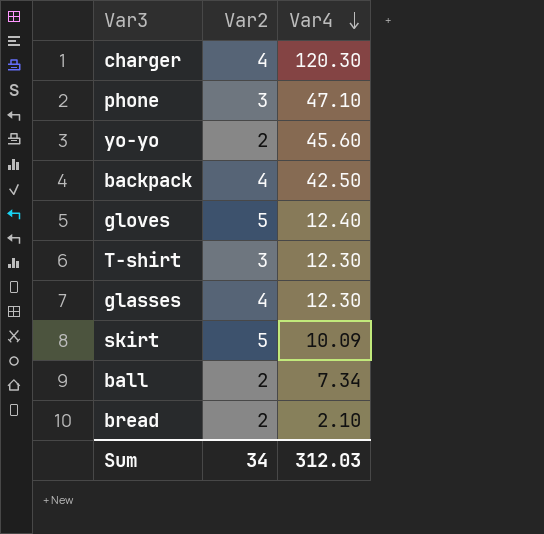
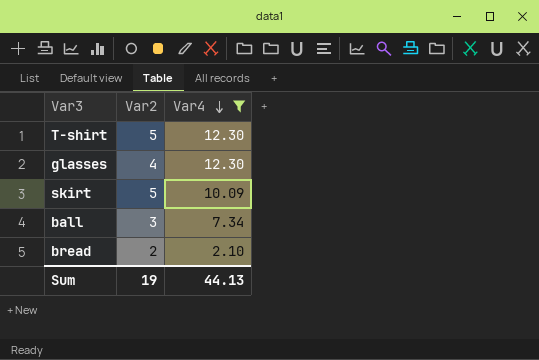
filter: none -> Var4 <= 12.30
T-shirt | Var2: 3 -> 5
ball | Var2: 2 -> 3
Sum | Var2: 34 -> 19
Sum | Var4: 312.03 -> 44.13

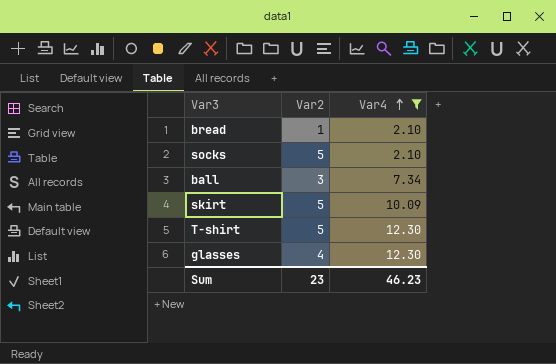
row order: Var4 descending -> Var4 ascending
bread | Var2: 2 -> 1
row socks: none -> 5 | 2.10
Sum | Var2: 19 -> 23
Sum | Var4: 44.13 -> 46.23

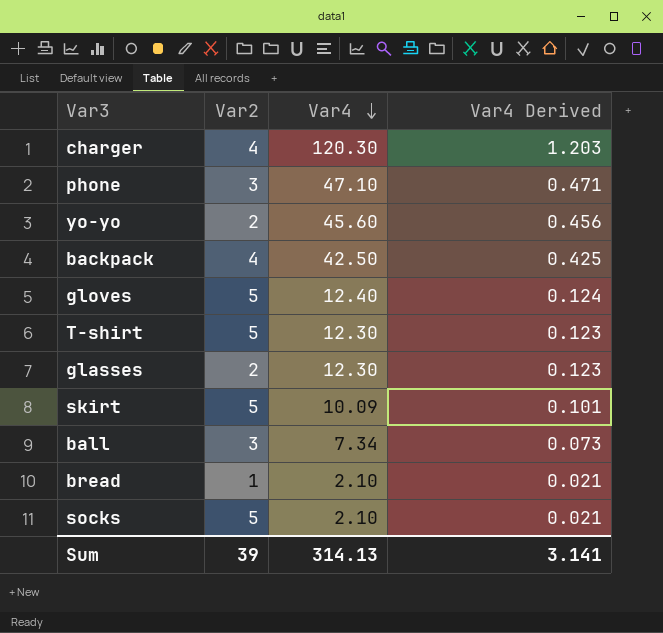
filter: Var4 <= 12.30 -> none
row order: Var4 ascending -> Var4 descending
column Var4 Derived | formula: none -> [Var4] * 0.01
glasses | Var2: 4 -> 2
Sum | Var2: 23 -> 39
Sum | Var4: 46.23 -> 314.13

